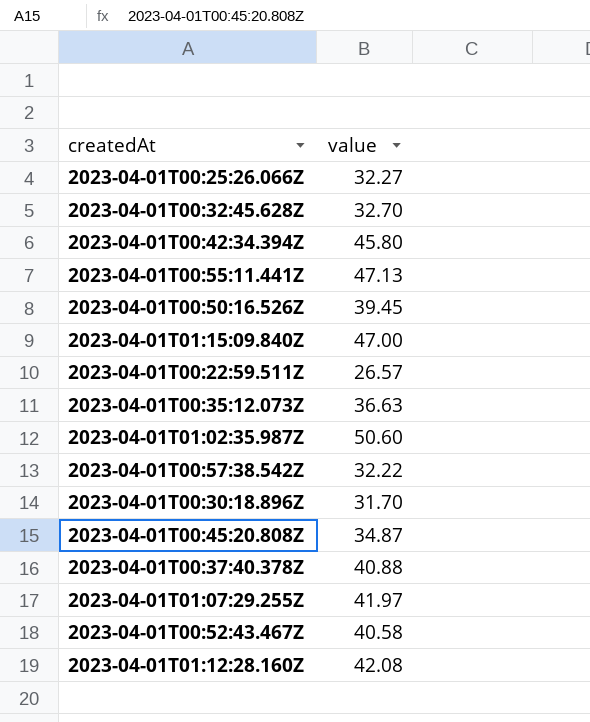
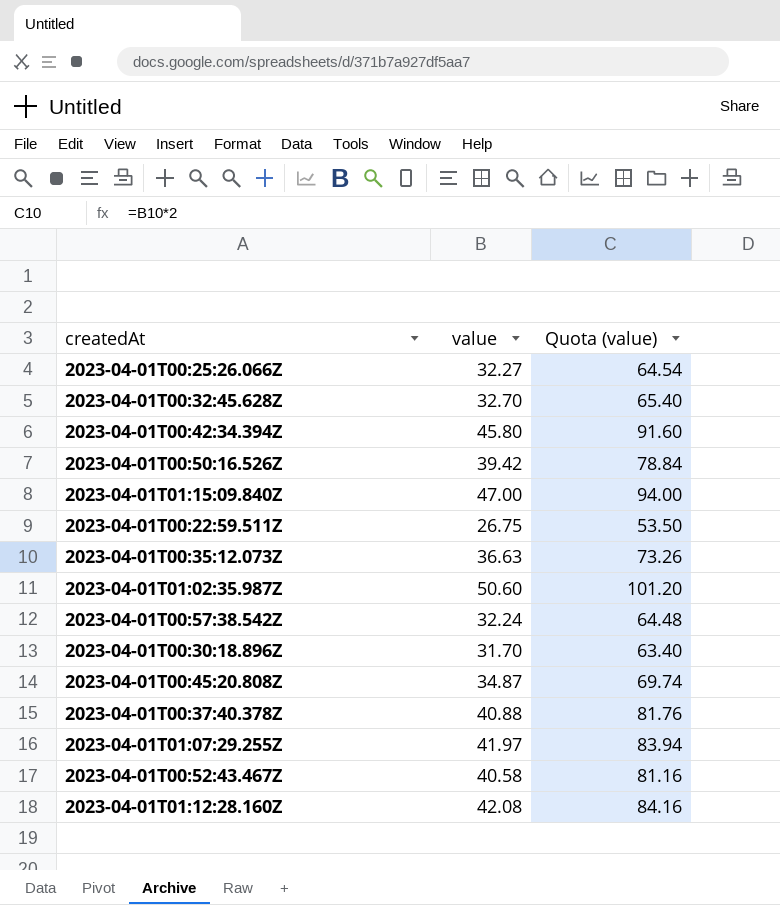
column Quota (value) | formula: none -> [value] * 2
row 2023-04-01T00:55:11.441Z: 47.13 -> none
2023-04-01T00:50:16.526Z | value: 39.45 -> 39.42
2023-04-01T00:22:59.511Z | value: 26.57 -> 26.75
2023-04-01T00:57:38.542Z | value: 32.22 -> 32.24

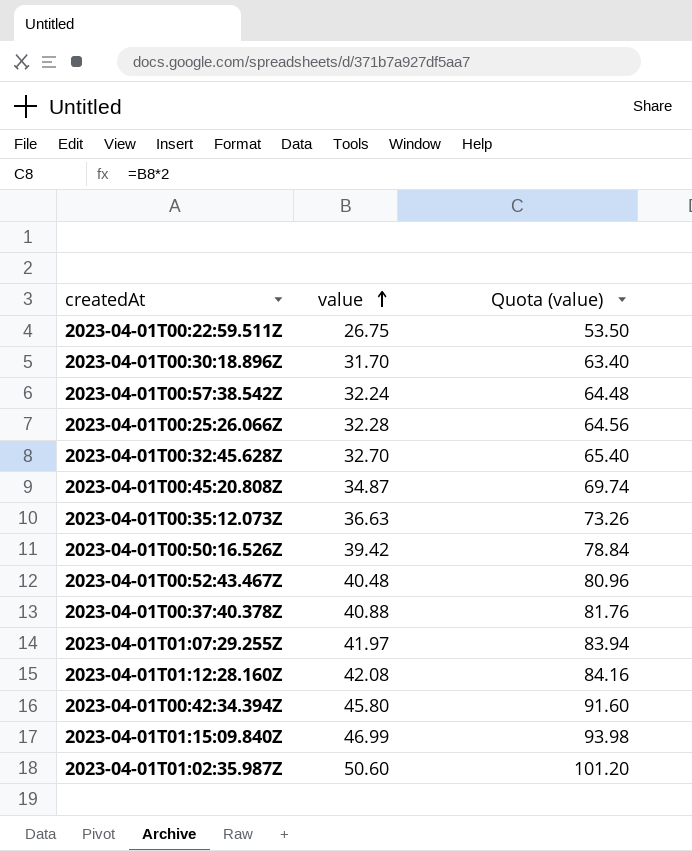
row order: none -> value ascending
2023-04-01T00:25:26.066Z | value: 32.27 -> 32.28
2023-04-01T00:25:26.066Z | Quota (value): 64.54 -> 64.56
2023-04-01T00:52:43.467Z | value: 40.58 -> 40.48
2023-04-01T00:52:43.467Z | Quota (value): 81.16 -> 80.96
2023-04-01T01:15:09.840Z | value: 47.00 -> 46.99
2023-04-01T01:15:09.840Z | Quota (value): 94.00 -> 93.98

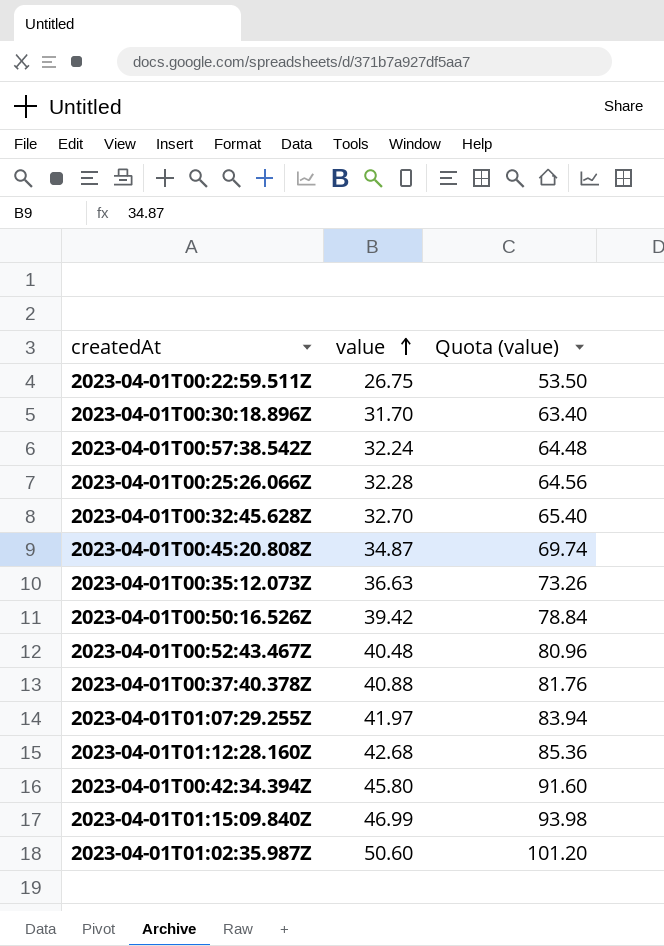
2023-04-01T01:12:28.160Z | value: 42.08 -> 42.68
2023-04-01T01:12:28.160Z | Quota (value): 84.16 -> 85.36

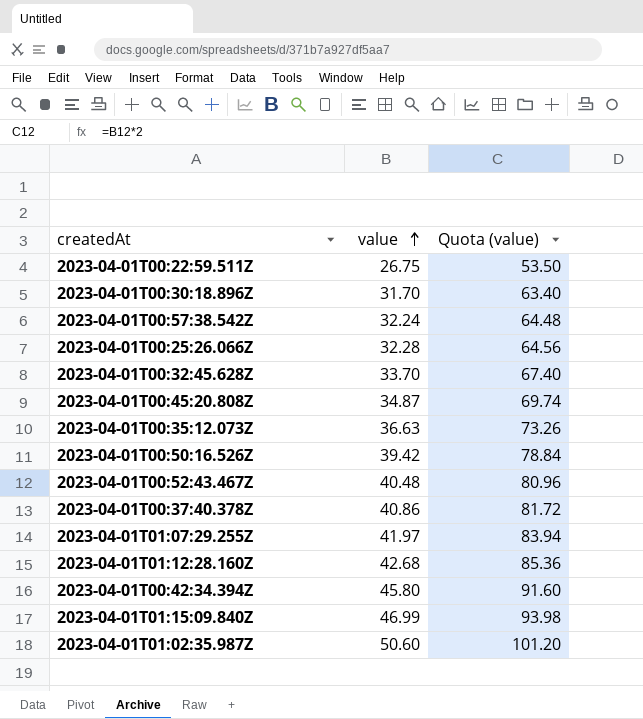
2023-04-01T00:32:45.628Z | value: 32.70 -> 33.70
2023-04-01T00:32:45.628Z | Quota (value): 65.40 -> 67.40
2023-04-01T00:37:40.378Z | value: 40.88 -> 40.86
2023-04-01T00:37:40.378Z | Quota (value): 81.76 -> 81.72

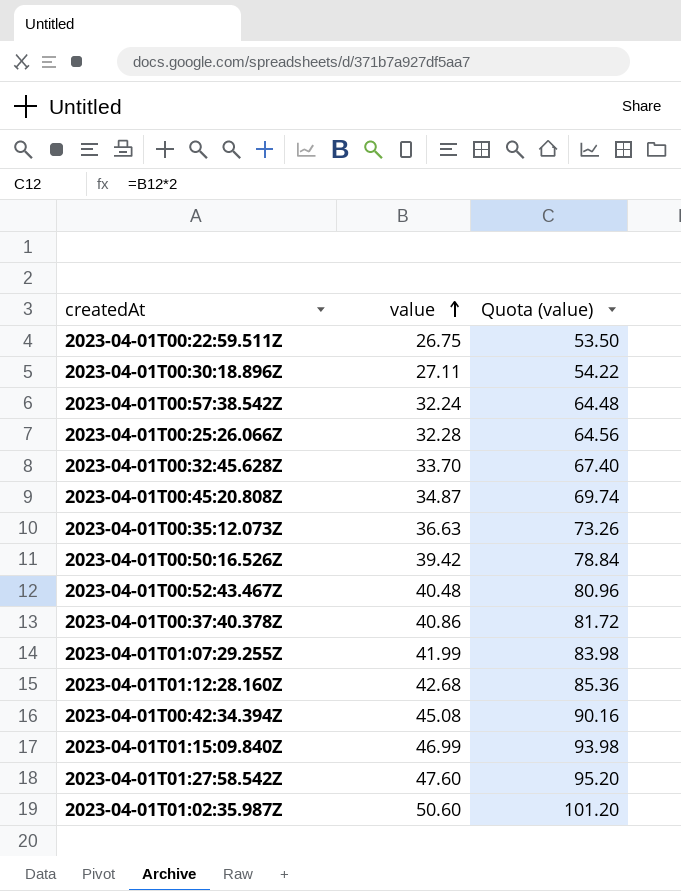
2023-04-01T00:30:18.896Z | value: 31.70 -> 27.11
2023-04-01T00:30:18.896Z | Quota (value): 63.40 -> 54.22
2023-04-01T01:07:29.255Z | value: 41.97 -> 41.99
2023-04-01T01:07:29.255Z | Quota (value): 83.94 -> 83.98
2023-04-01T00:42:34.394Z | value: 45.80 -> 45.08
2023-04-01T00:42:34.394Z | Quota (value): 91.60 -> 90.16
row 2023-04-01T01:27:58.542Z: none -> 47.60 | 95.20

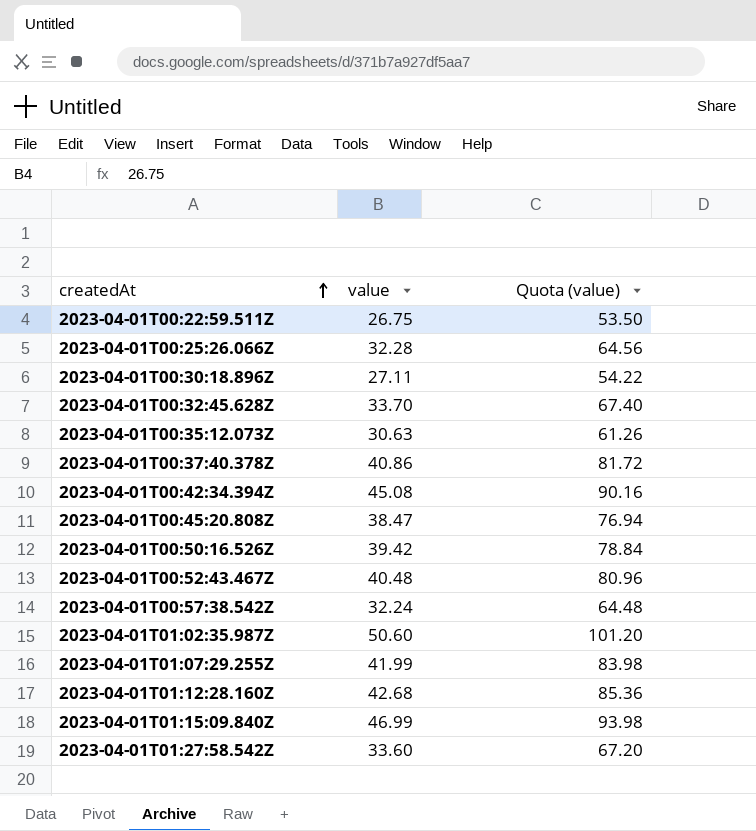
row order: value ascending -> createdAt ascending
2023-04-01T00:35:12.073Z | value: 36.63 -> 30.63
2023-04-01T00:35:12.073Z | Quota (value): 73.26 -> 61.26
2023-04-01T00:45:20.808Z | value: 34.87 -> 38.47
2023-04-01T00:45:20.808Z | Quota (value): 69.74 -> 76.94
2023-04-01T01:27:58.542Z | value: 47.60 -> 33.60
2023-04-01T01:27:58.542Z | Quota (value): 95.20 -> 67.20

